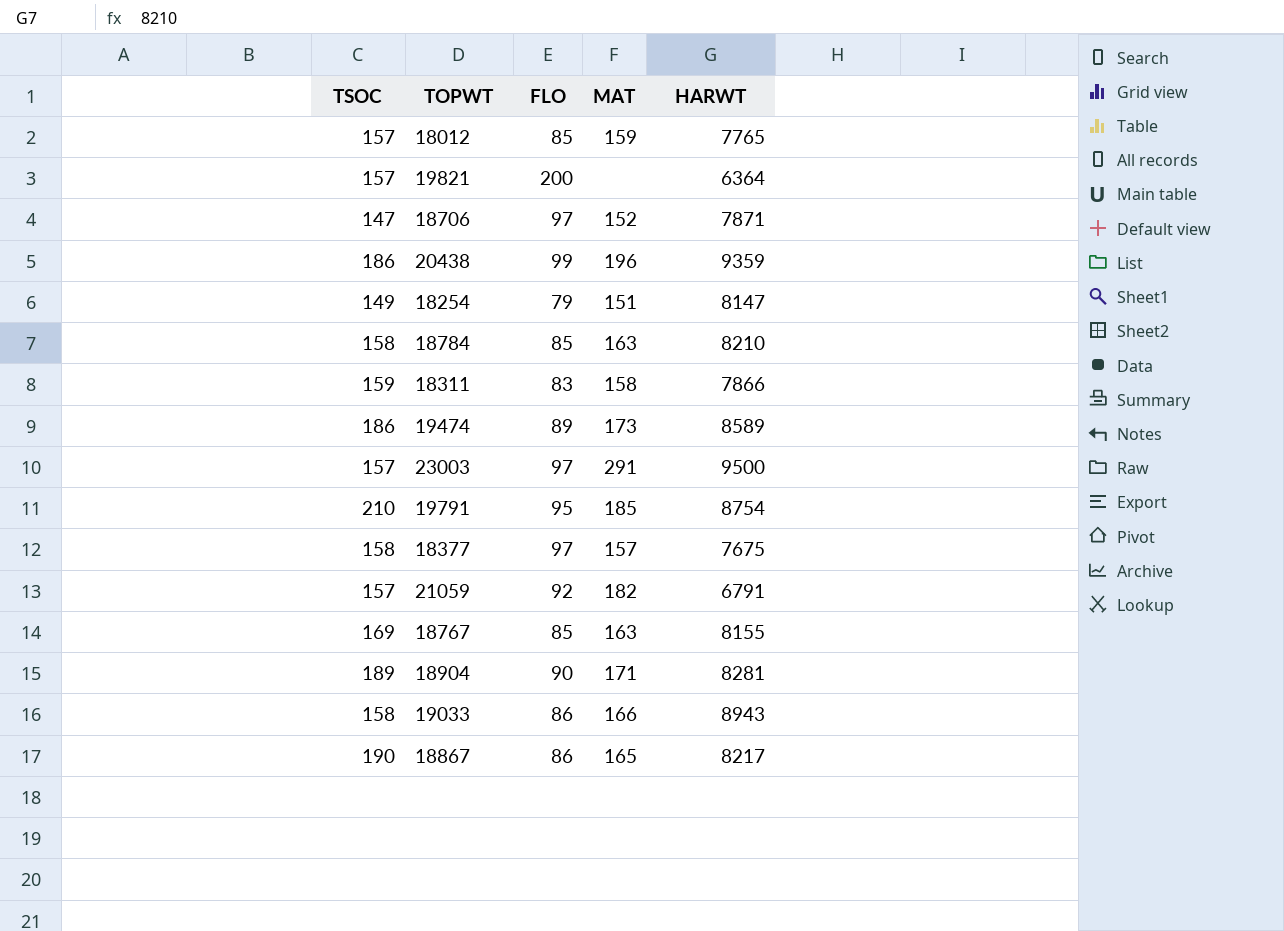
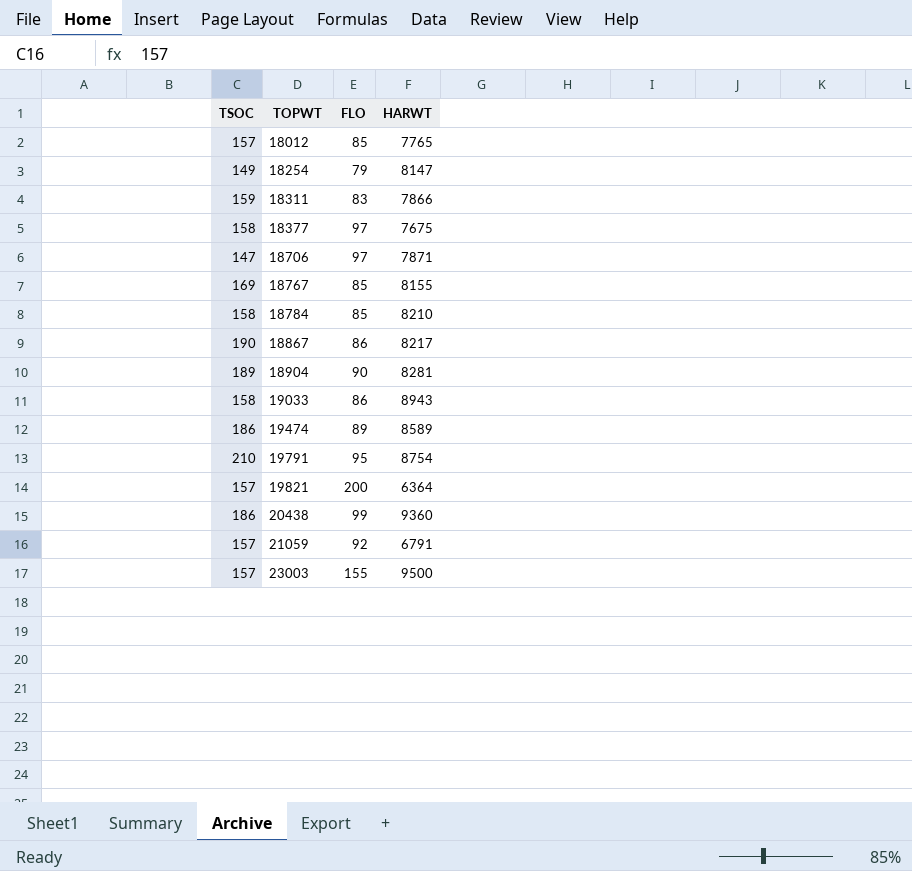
row order: none -> TOPWT ascending
column MAT | position: 4 -> none
20438 | HARWT: 9359 -> 9360
23003 | FLO: 97 -> 155

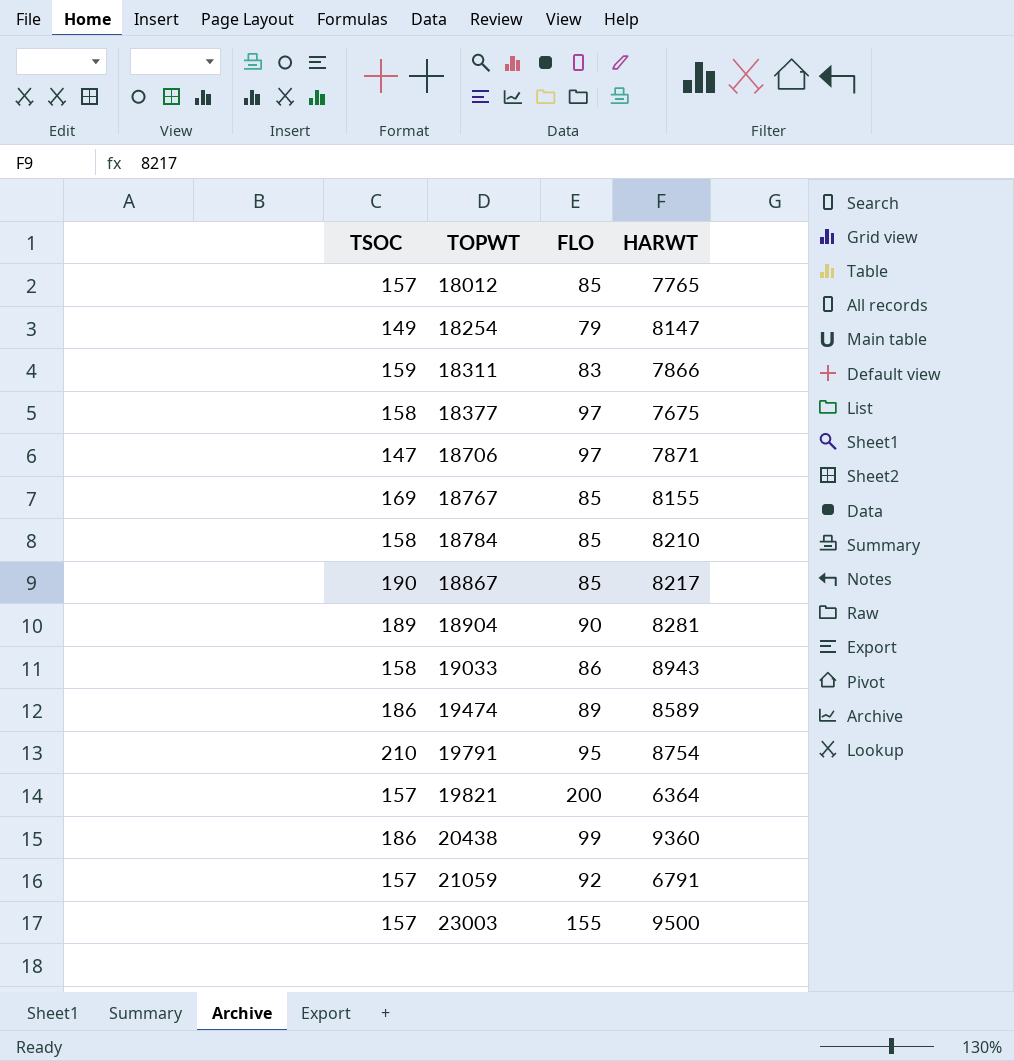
18867 | FLO: 86 -> 85

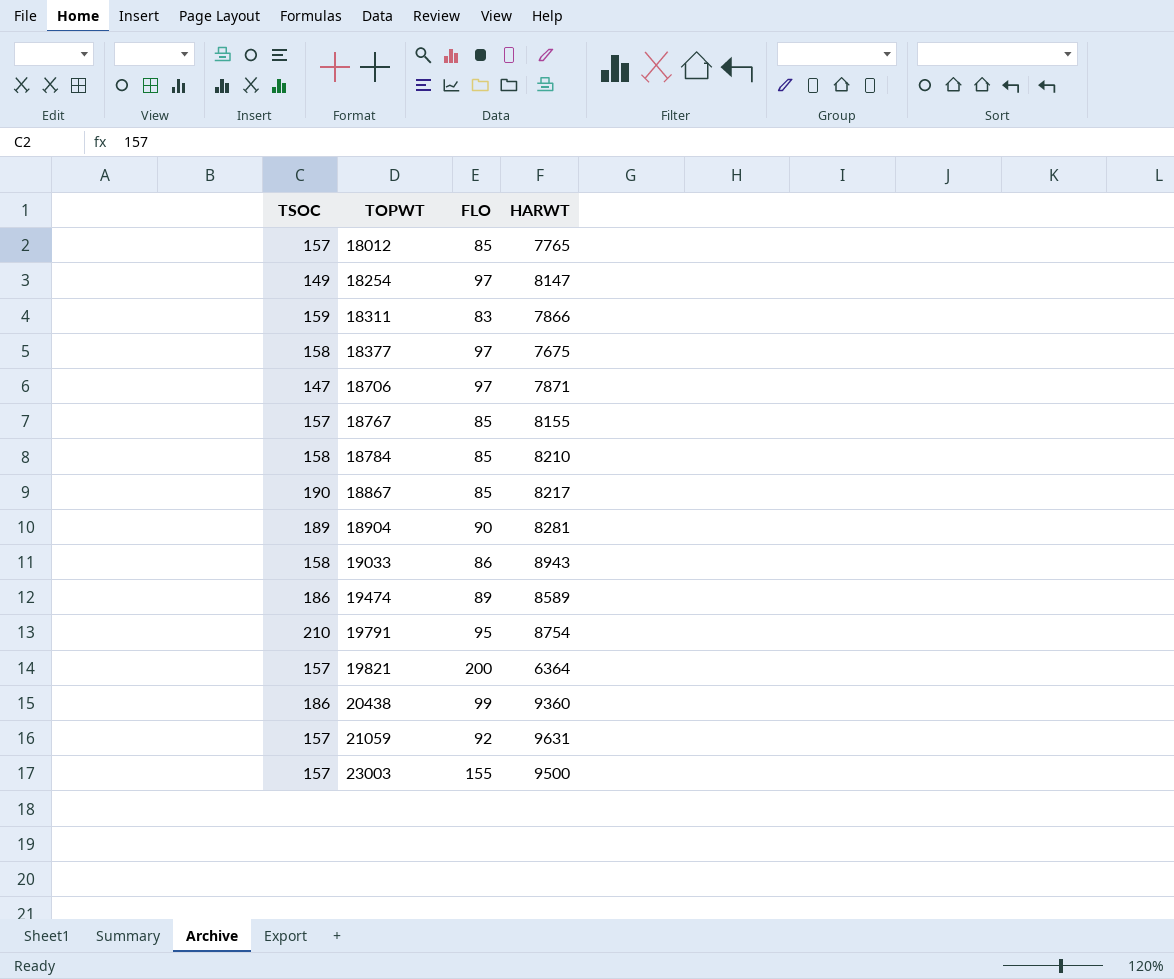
18254 | FLO: 79 -> 97
18767 | TSOC: 169 -> 157
21059 | HARWT: 6791 -> 9631

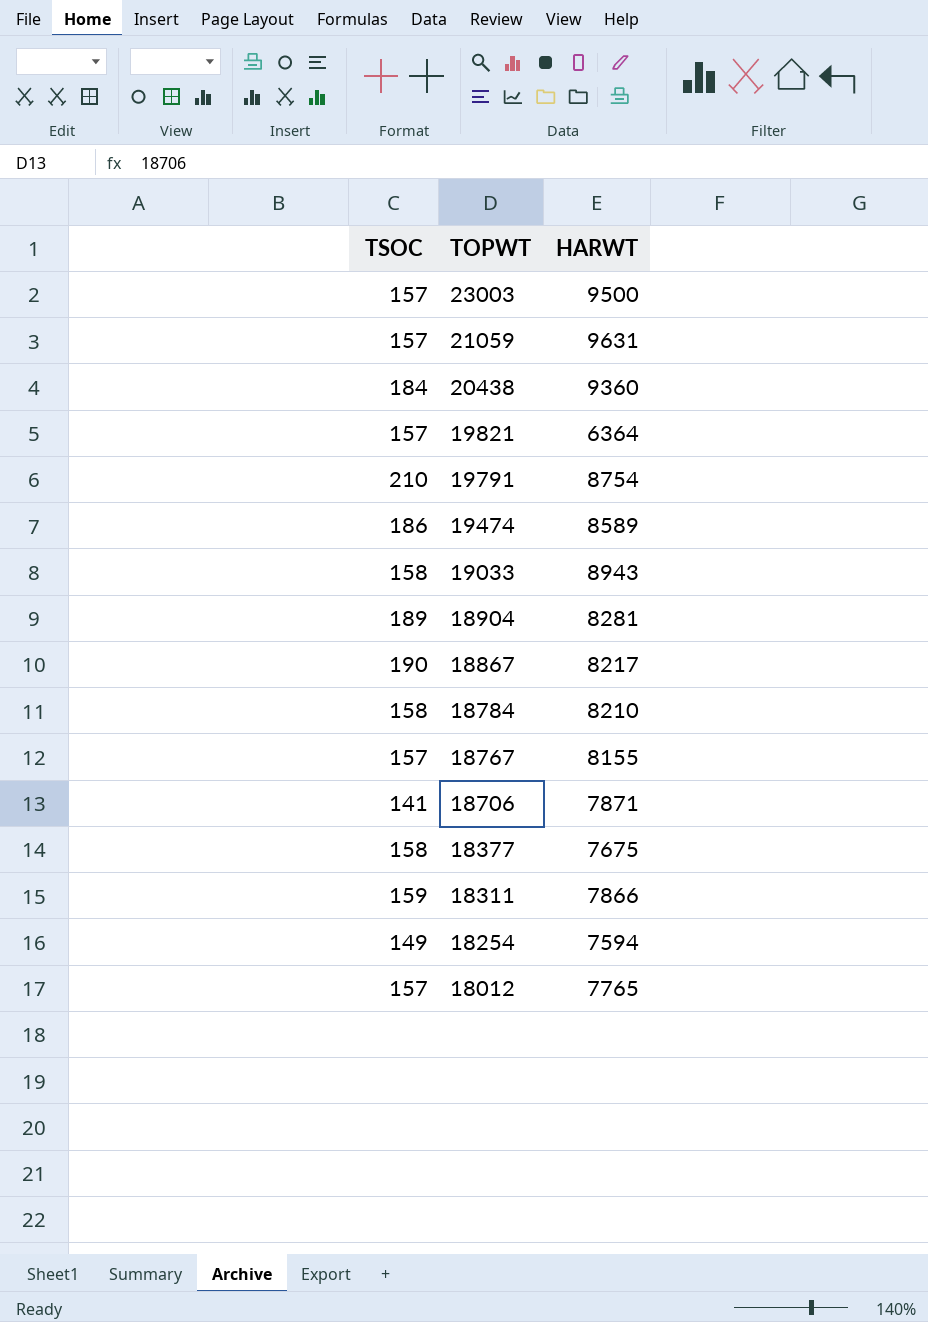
row order: TOPWT ascending -> TOPWT descending
column FLO | position: 3 -> none
20438 | TSOC: 186 -> 184
18706 | TSOC: 147 -> 141
18254 | HARWT: 8147 -> 7594

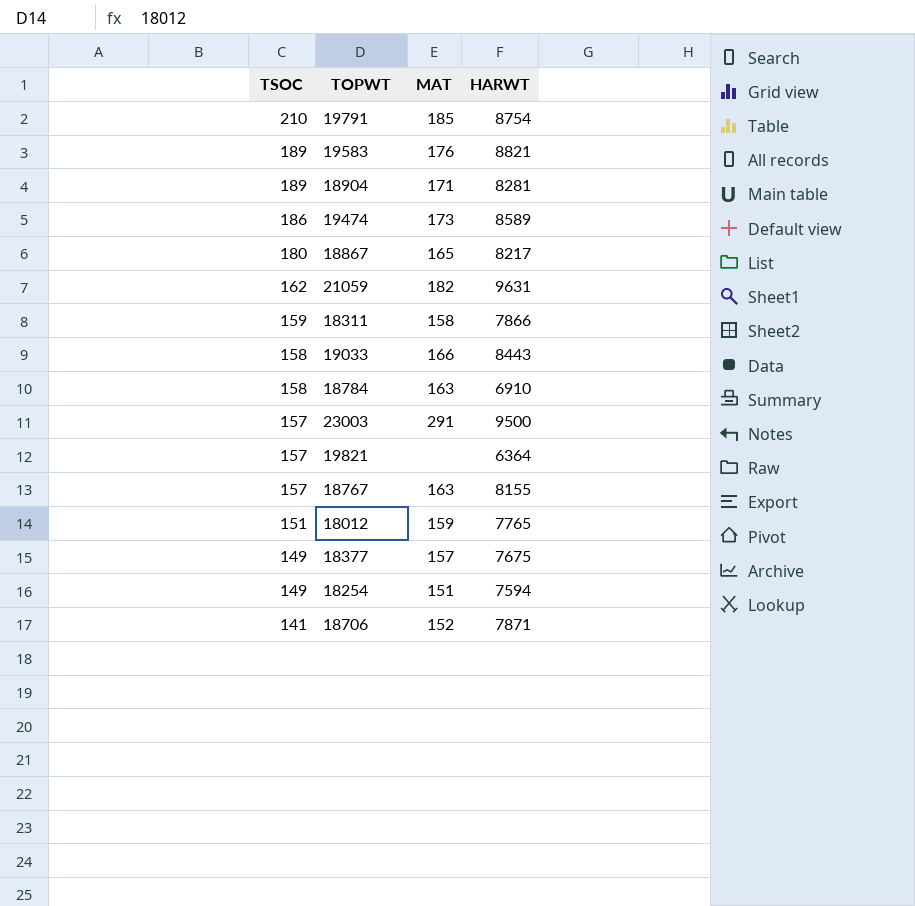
row order: TOPWT descending -> TSOC descending
column MAT | position: none -> 3
row 20438: 184 | 9360 -> none
row 19583: none -> 189 | 176 | 8821
18867 | TSOC: 190 -> 180
21059 | TSOC: 157 -> 162
19033 | HARWT: 8943 -> 8443
18784 | HARWT: 8210 -> 6910
18012 | TSOC: 157 -> 151
18377 | TSOC: 158 -> 149

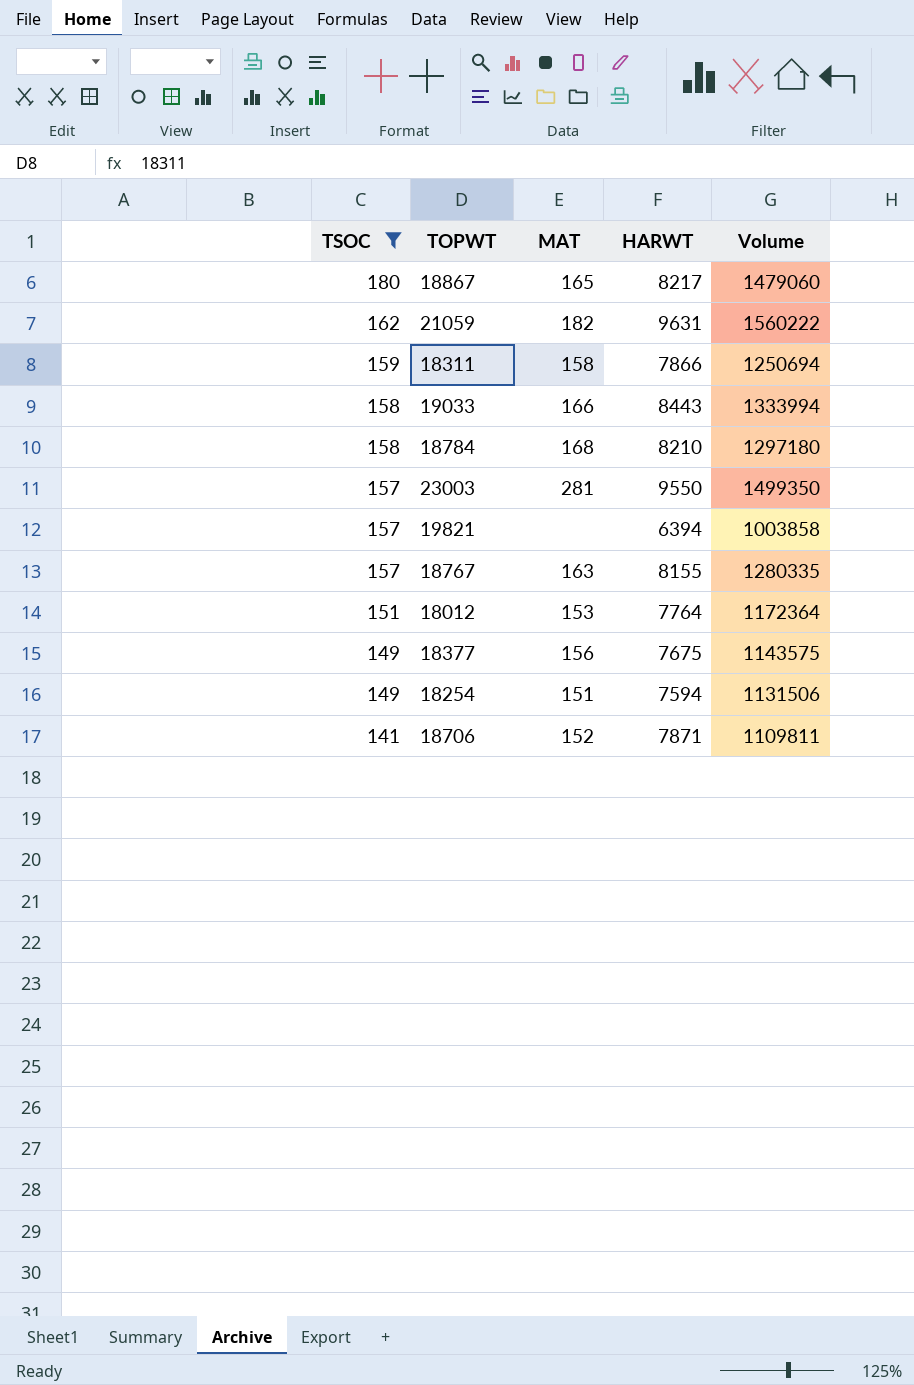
filter: none -> TSOC <= 180
column Volume | formula: none -> [TSOC] * [HARWT]
18784 | MAT: 163 -> 168
18784 | HARWT: 6910 -> 8210
23003 | MAT: 291 -> 281
23003 | HARWT: 9500 -> 9550
19821 | HARWT: 6364 -> 6394
18012 | MAT: 159 -> 153
18012 | HARWT: 7765 -> 7764
18377 | MAT: 157 -> 156

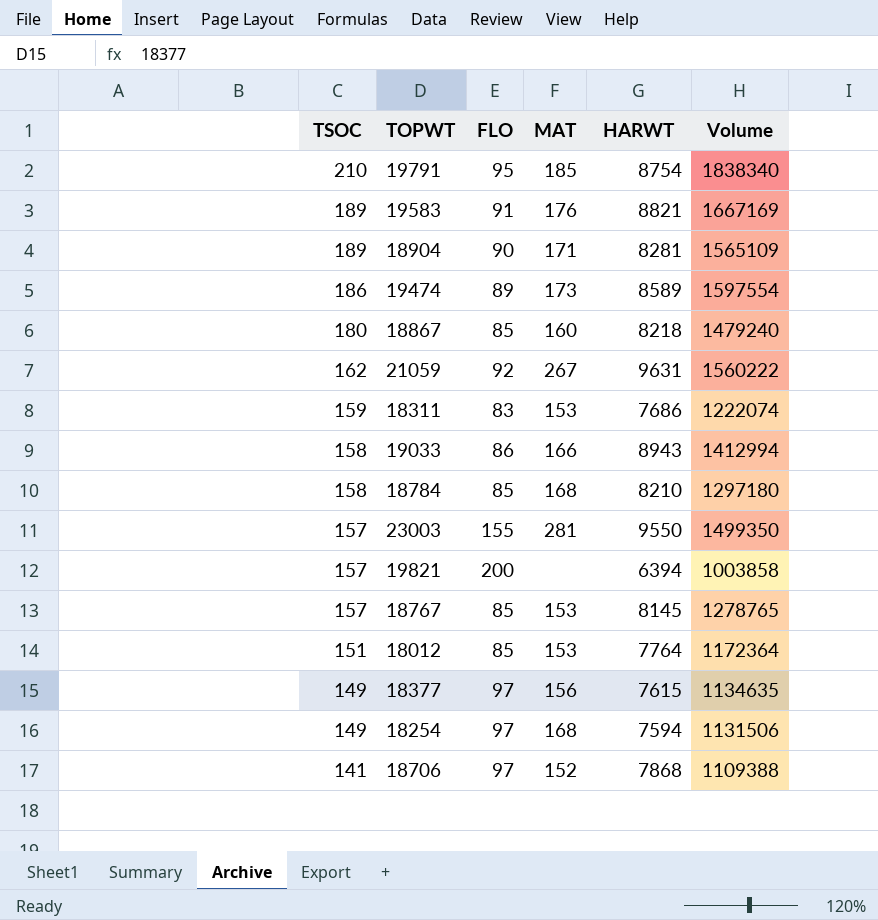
filter: TSOC <= 180 -> none
column FLO | position: none -> 3
18867 | MAT: 165 -> 160
18867 | HARWT: 8217 -> 8218
18867 | Volume: 1479060 -> 1479240
21059 | MAT: 182 -> 267
18311 | MAT: 158 -> 153
18311 | HARWT: 7866 -> 7686
18311 | Volume: 1250694 -> 1222074
19033 | HARWT: 8443 -> 8943
19033 | Volume: 1333994 -> 1412994
18767 | MAT: 163 -> 153
18767 | HARWT: 8155 -> 8145
18767 | Volume: 1280335 -> 1278765
18377 | HARWT: 7675 -> 7615
18377 | Volume: 1143575 -> 1134635
18254 | MAT: 151 -> 168
18706 | HARWT: 7871 -> 7868
18706 | Volume: 1109811 -> 1109388

